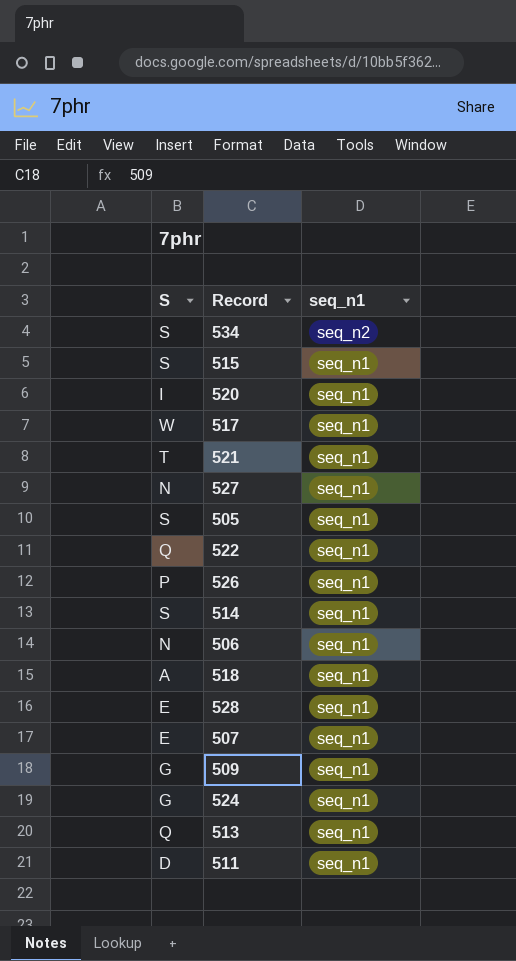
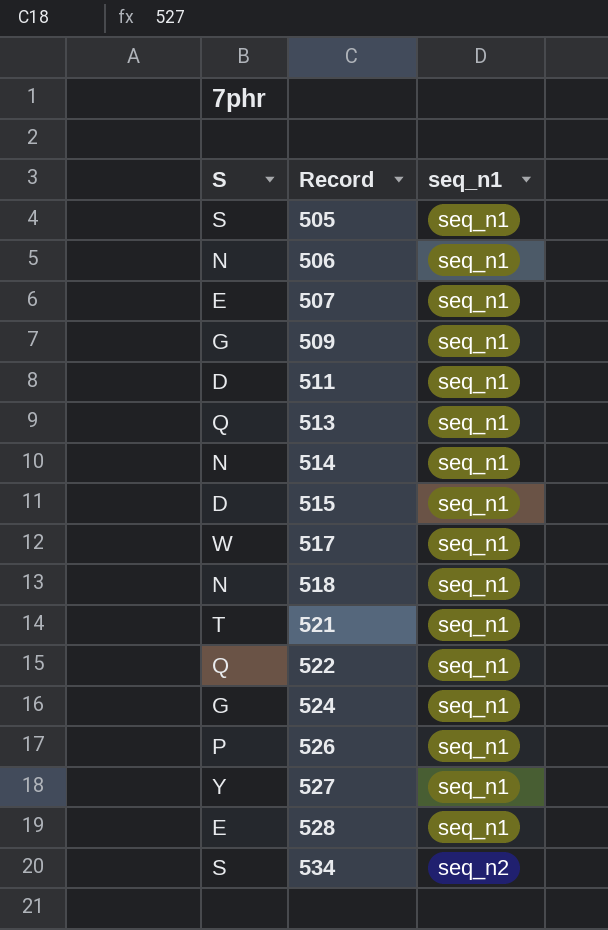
row order: seq_n1 descending -> Record ascending
row 520: I | seq_n1 -> none
514 | S: S -> N
515 | S: S -> D
518 | S: A -> N
527 | S: N -> Y

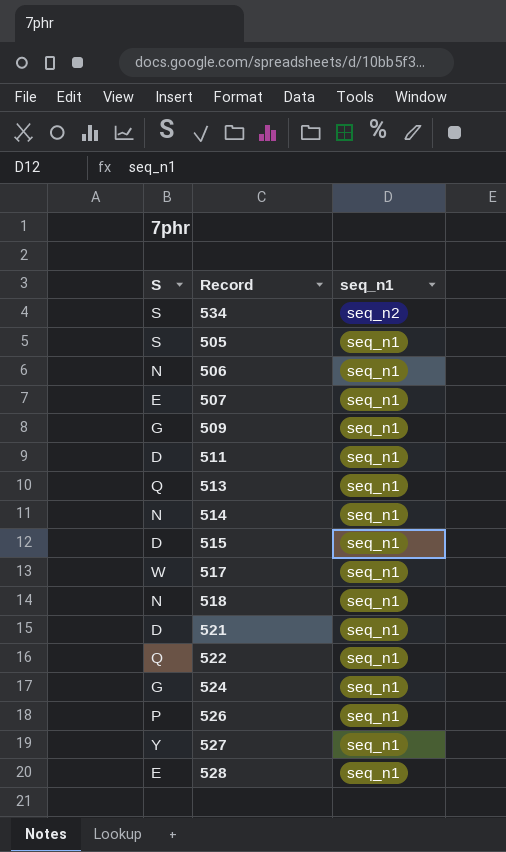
row order: Record ascending -> seq_n1 descending
521 | S: T -> D

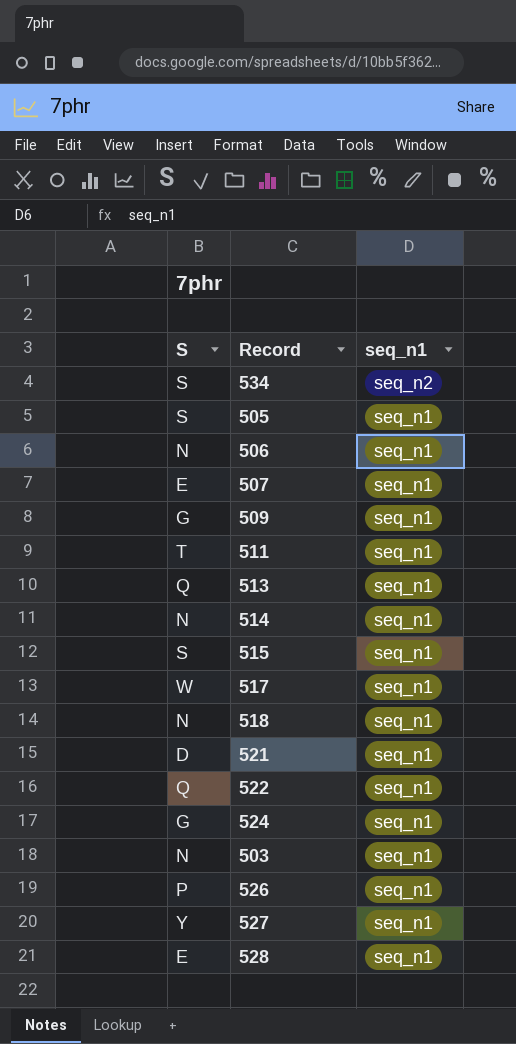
511 | S: D -> T
515 | S: D -> S
row 503: none -> N | seq_n1

